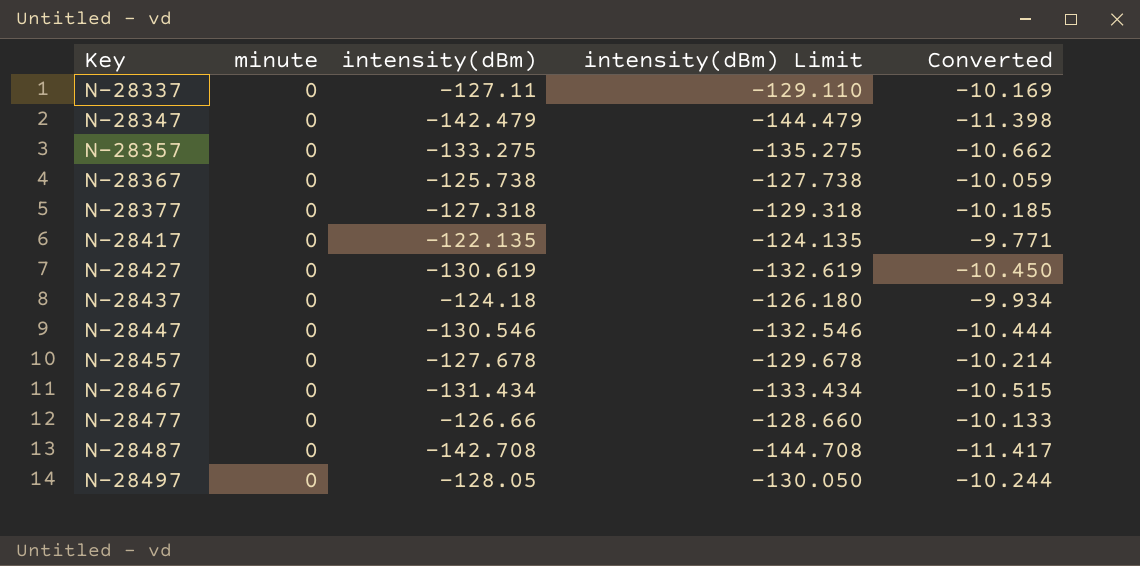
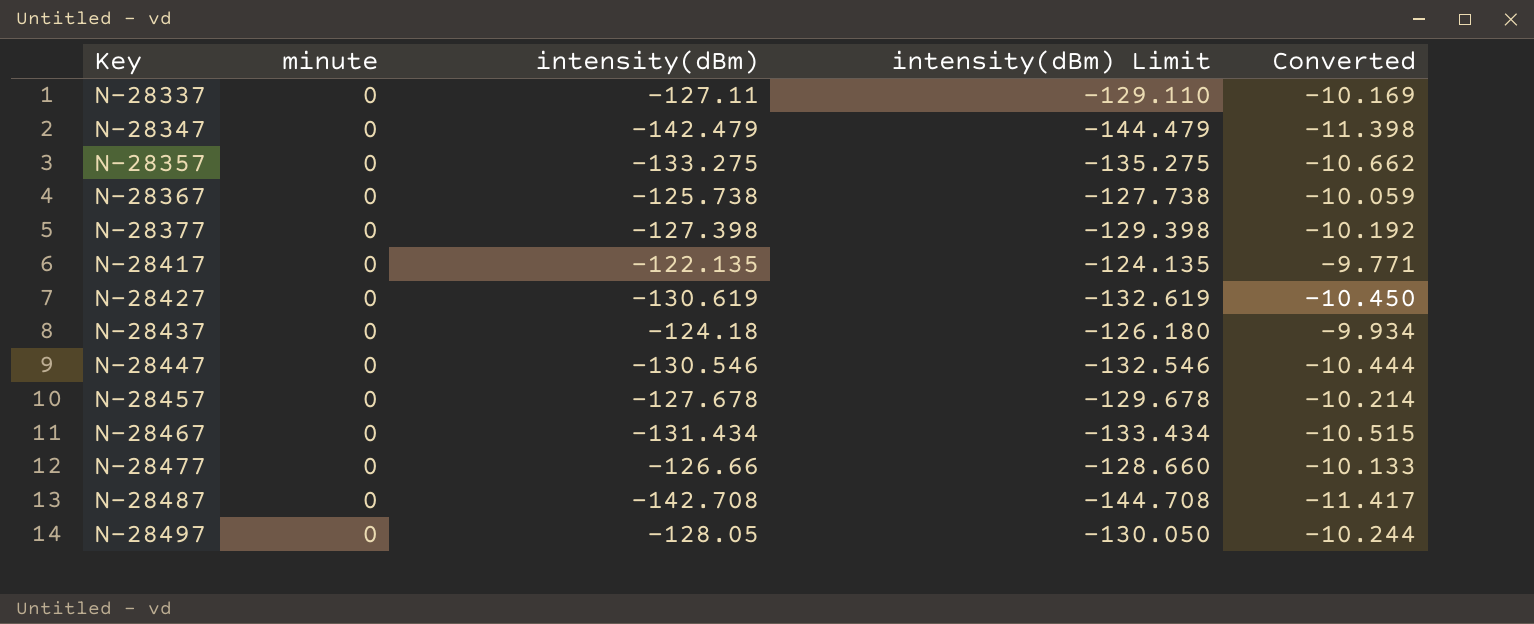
N-28377 | intensity(dBm): -127.318 -> -127.398
N-28377 | intensity(dBm) Limit: -129.318 -> -129.398
N-28377 | Converted: -10.185 -> -10.192

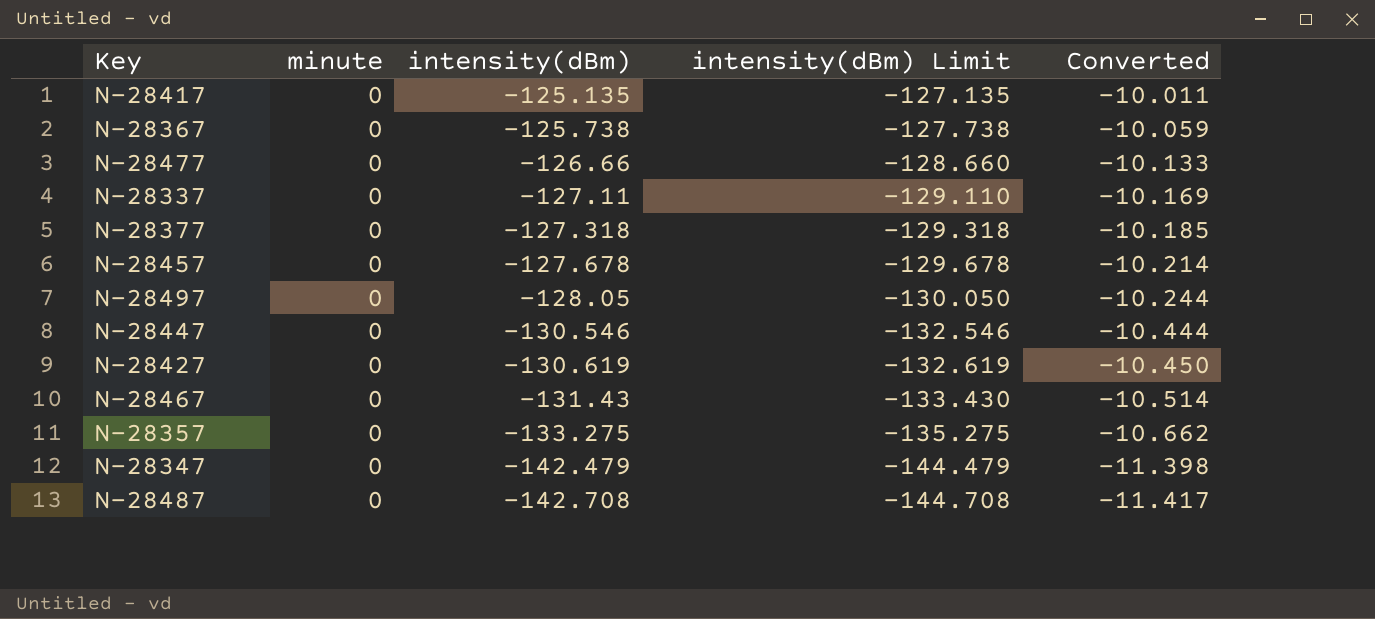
row order: Key ascending -> intensity(dBm) descending
row N-28437: 0 | -124.18 | -126.180 | -9.934 -> none
N-28417 | intensity(dBm): -122.135 -> -125.135
N-28417 | intensity(dBm) Limit: -124.135 -> -127.135
N-28417 | Converted: -9.771 -> -10.011
N-28377 | intensity(dBm): -127.398 -> -127.318
N-28377 | intensity(dBm) Limit: -129.398 -> -129.318
N-28377 | Converted: -10.192 -> -10.185
N-28467 | intensity(dBm): -131.434 -> -131.43
N-28467 | intensity(dBm) Limit: -133.434 -> -133.430
N-28467 | Converted: -10.515 -> -10.514

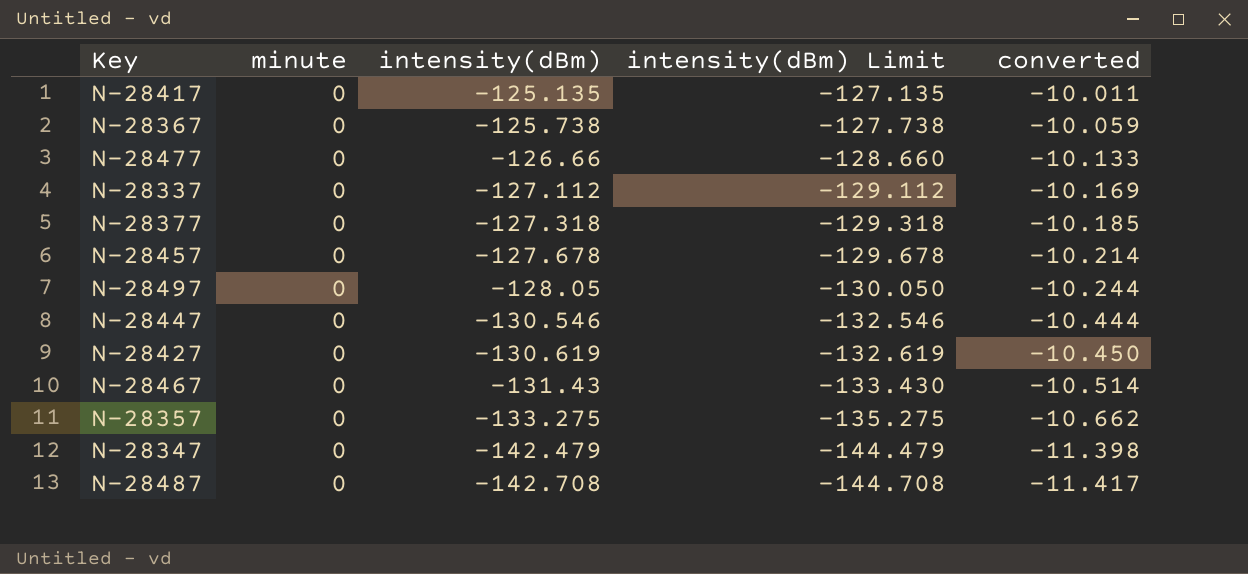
column name: Converted -> converted
N-28337 | intensity(dBm): -127.11 -> -127.112
N-28337 | intensity(dBm) Limit: -129.110 -> -129.112

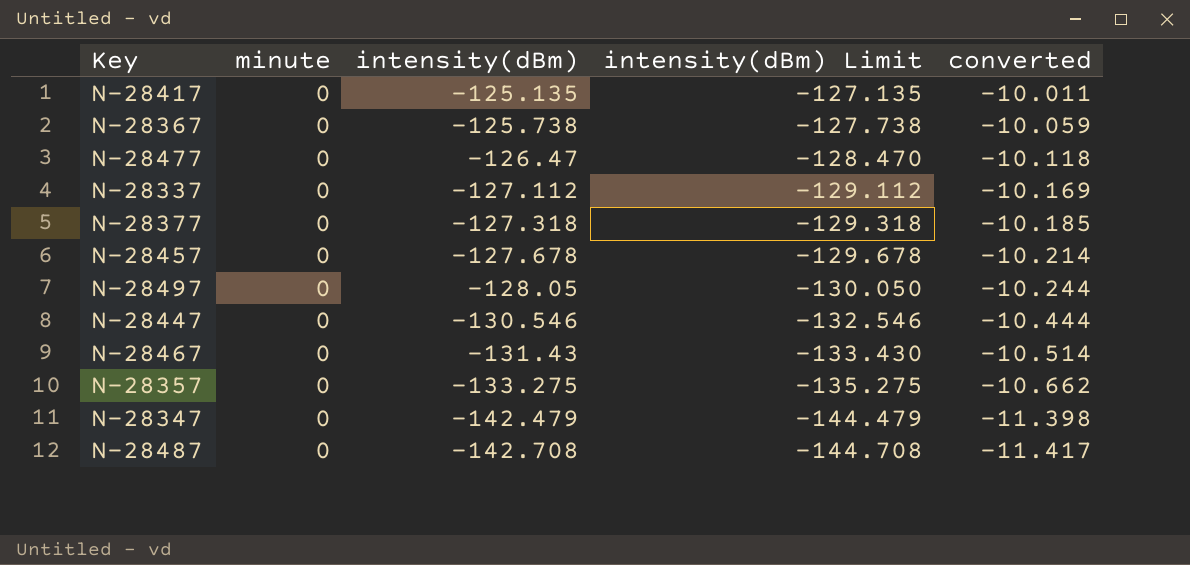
row N-28427: 0 | -130.619 | -132.619 | -10.450 -> none
N-28477 | intensity(dBm): -126.66 -> -126.47
N-28477 | intensity(dBm) Limit: -128.660 -> -128.470
N-28477 | converted: -10.133 -> -10.118

